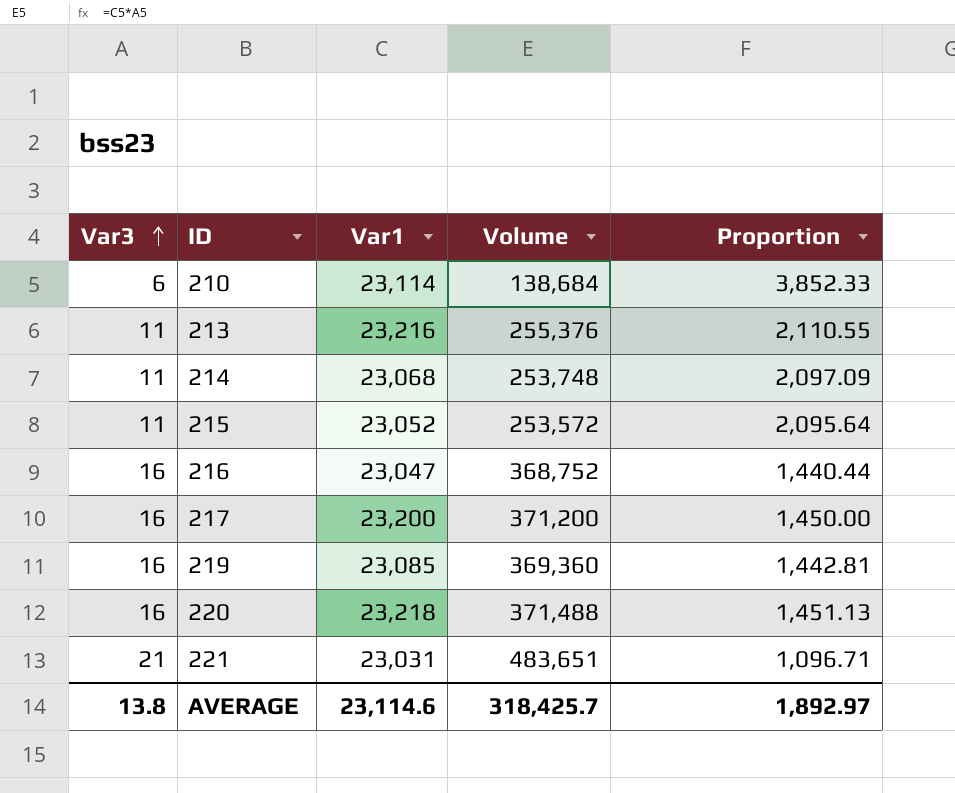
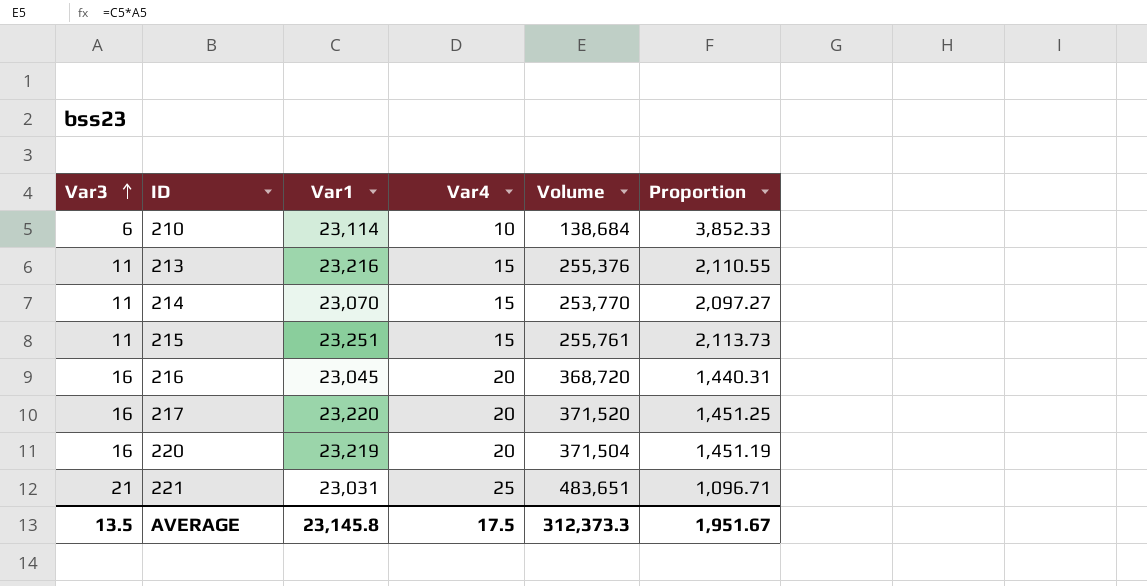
column Var4 | position: none -> 4
row 219: 16 | 23,085 | 369,360 | 1,442.81 -> none
214 | Var1: 23,068 -> 23,070
214 | Volume: 253,748 -> 253,770
214 | Proportion: 2,097.09 -> 2,097.27
215 | Var1: 23,052 -> 23,251
215 | Volume: 253,572 -> 255,761
215 | Proportion: 2,095.64 -> 2,113.73
216 | Var1: 23,047 -> 23,045
216 | Volume: 368,752 -> 368,720
216 | Proportion: 1,440.44 -> 1,440.31
217 | Var1: 23,200 -> 23,220
217 | Volume: 371,200 -> 371,520
217 | Proportion: 1,450.00 -> 1,451.25
220 | Var1: 23,218 -> 23,219
220 | Volume: 371,488 -> 371,504
220 | Proportion: 1,451.13 -> 1,451.19
AVERAGE | Var3: 13.8 -> 13.5
AVERAGE | Var1: 23,114.6 -> 23,145.8
AVERAGE | Volume: 318,425.7 -> 312,373.3
AVERAGE | Proportion: 1,892.97 -> 1,951.67

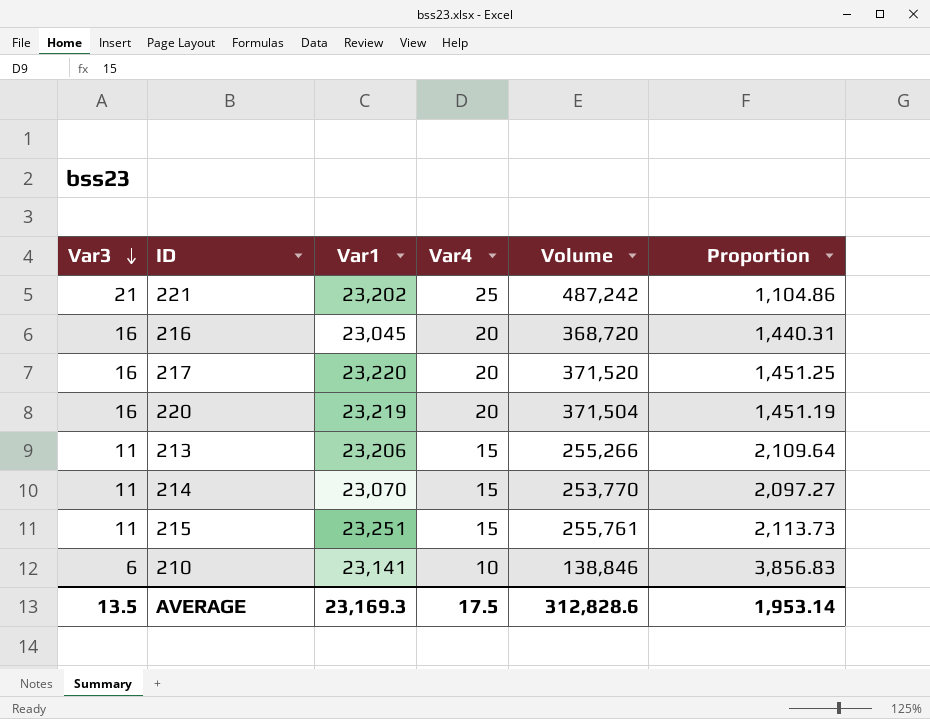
row order: Var3 ascending -> Var3 descending
221 | Var1: 23,031 -> 23,202
221 | Volume: 483,651 -> 487,242
221 | Proportion: 1,096.71 -> 1,104.86
213 | Var1: 23,216 -> 23,206
213 | Volume: 255,376 -> 255,266
213 | Proportion: 2,110.55 -> 2,109.64
210 | Var1: 23,114 -> 23,141
210 | Volume: 138,684 -> 138,846
210 | Proportion: 3,852.33 -> 3,856.83
AVERAGE | Var1: 23,145.8 -> 23,169.3
AVERAGE | Volume: 312,373.3 -> 312,828.6
AVERAGE | Proportion: 1,951.67 -> 1,953.14

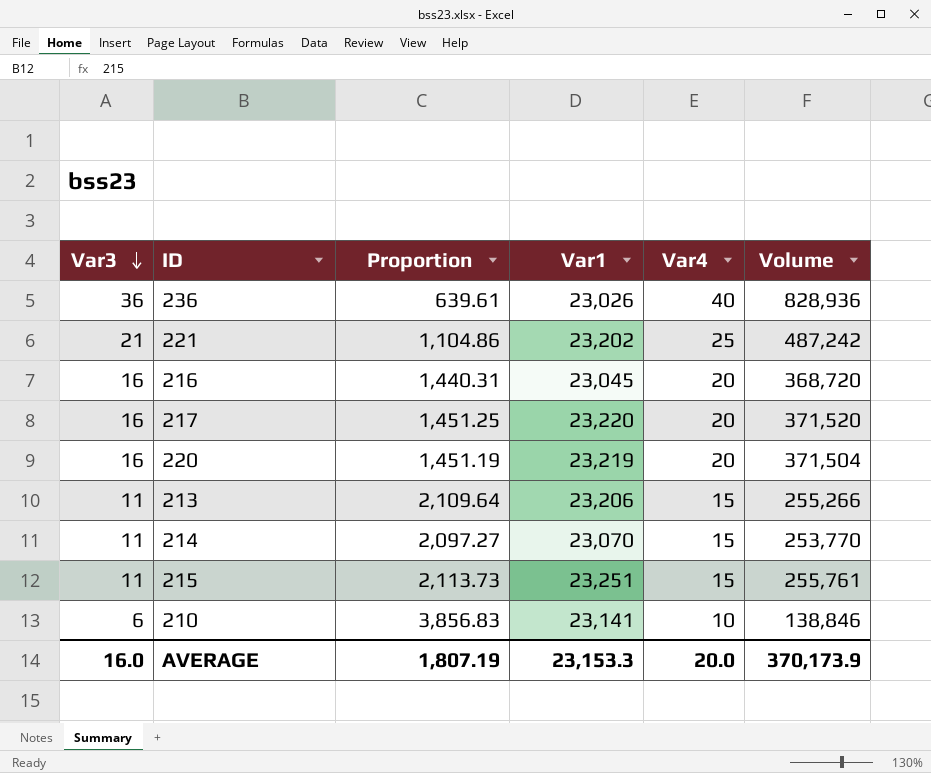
column Proportion | position: 6 -> 3
row 236: none -> 36 | 639.61 | 23,026 | 40 | 828,936
AVERAGE | Var3: 13.5 -> 16.0
AVERAGE | Proportion: 1,953.14 -> 1,807.19
AVERAGE | Var1: 23,169.3 -> 23,153.3
AVERAGE | Var4: 17.5 -> 20.0
AVERAGE | Volume: 312,828.6 -> 370,173.9

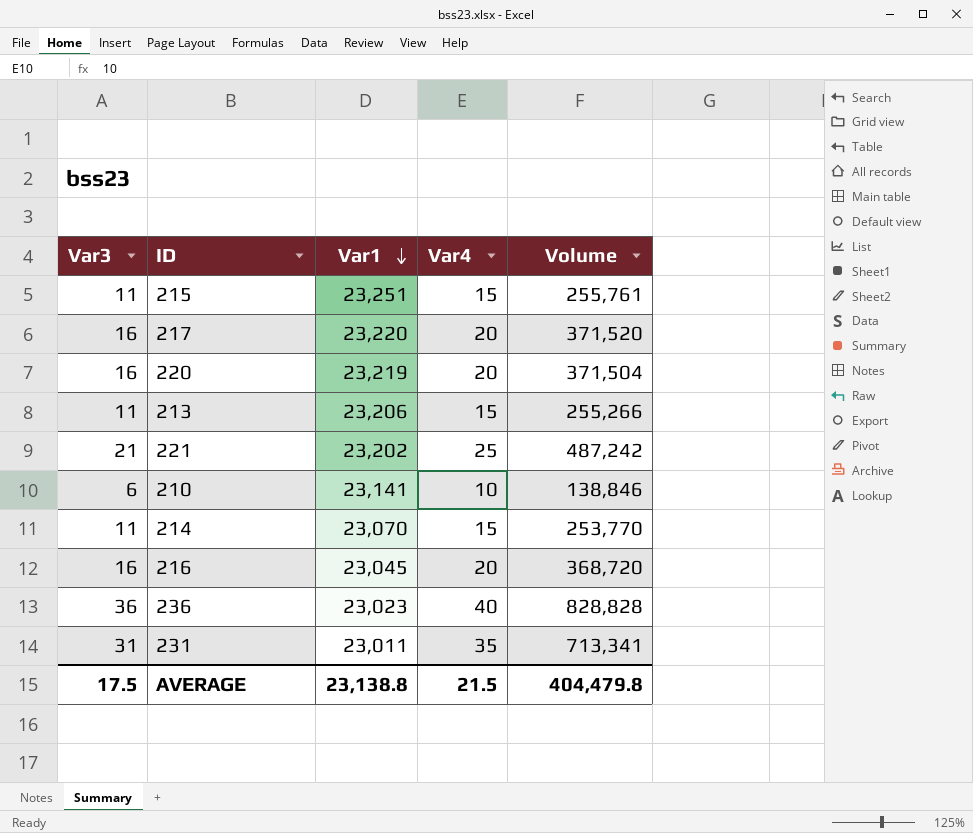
row order: Var3 descending -> Var1 descending
column Proportion | formula: [Var1] / [Var3] -> none
236 | Var1: 23,026 -> 23,023
236 | Volume: 828,936 -> 828,828
row 231: none -> 31 | 23,011 | 35 | 713,341
AVERAGE | Var3: 16.0 -> 17.5
AVERAGE | Var1: 23,153.3 -> 23,138.8
AVERAGE | Var4: 20.0 -> 21.5
AVERAGE | Volume: 370,173.9 -> 404,479.8

